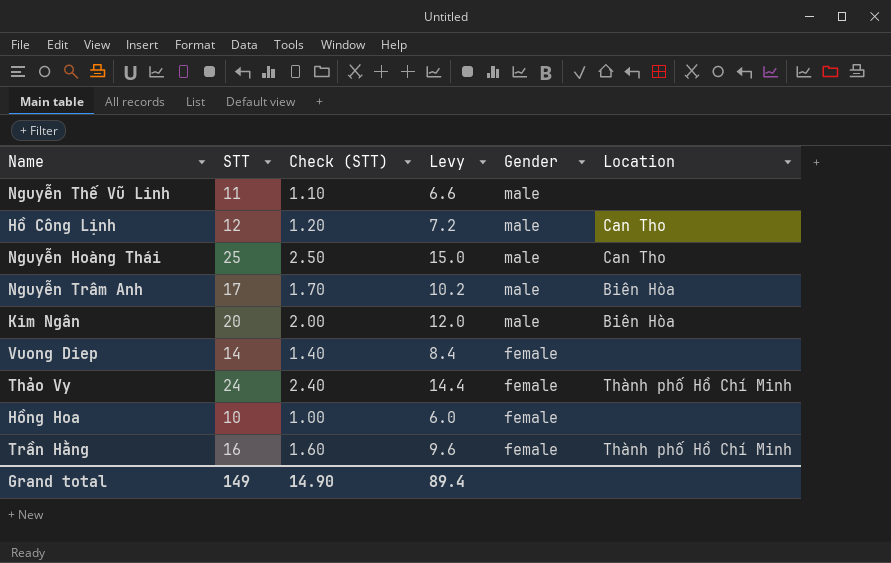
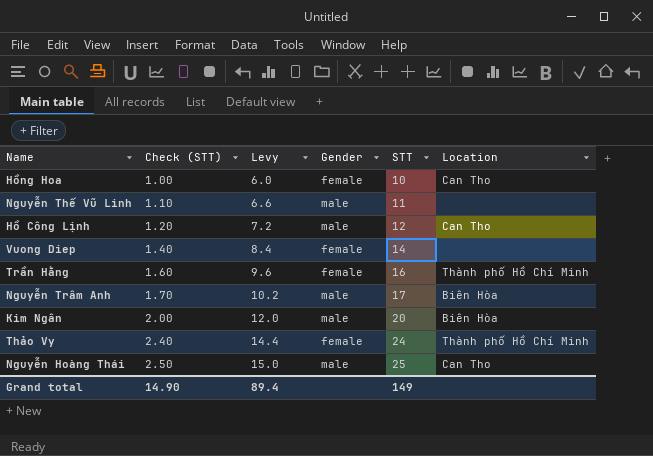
row order: Gender descending -> Check (STT) ascending
column STT | position: 2 -> 5
Hồng Hoa | Location: none -> Can Tho

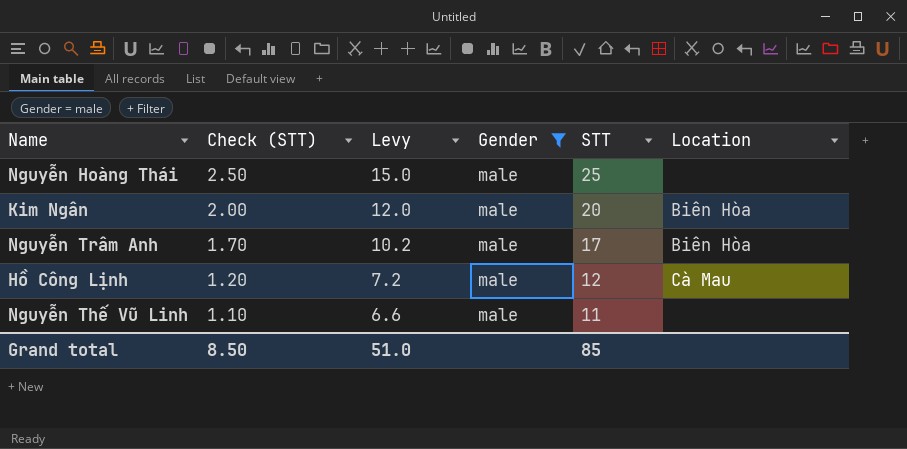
filter: none -> Gender = male
row order: Check (STT) ascending -> Check (STT) descending
Nguyễn Hoàng Thái | Location: Can Tho -> none
Hồ Công Lịnh | Location: Can Tho -> Cà Mau
Grand total | Check (STT): 14.90 -> 8.50
Grand total | Levy: 89.4 -> 51.0
Grand total | STT: 149 -> 85

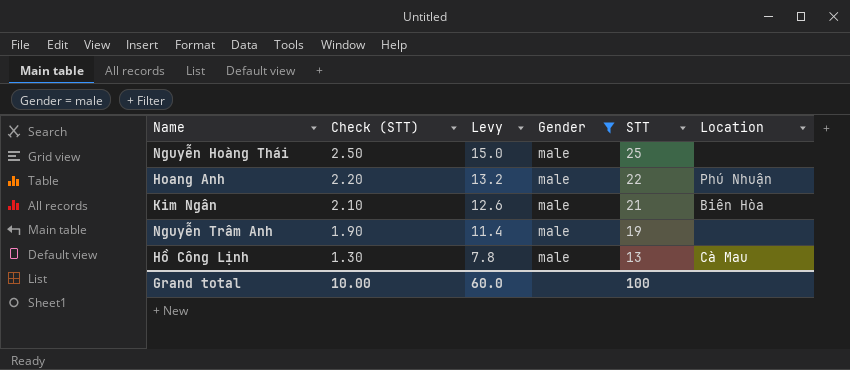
row Nguyễn Thế Vũ Linh: 1.10 | 6.6 | male | 11 | none -> none
row Hoang Anh: none -> 2.20 | 13.2 | male | 22 | Phú Nhuận
Kim Ngân | Check (STT): 2.00 -> 2.10
Kim Ngân | Levy: 12.0 -> 12.6
Kim Ngân | STT: 20 -> 21
Nguyễn Trâm Anh | Check (STT): 1.70 -> 1.90
Nguyễn Trâm Anh | Levy: 10.2 -> 11.4
Nguyễn Trâm Anh | STT: 17 -> 19
Nguyễn Trâm Anh | Location: Biên Hòa -> none
Hồ Công Lịnh | Check (STT): 1.20 -> 1.30
Hồ Công Lịnh | Levy: 7.2 -> 7.8
Hồ Công Lịnh | STT: 12 -> 13
Grand total | Check (STT): 8.50 -> 10.00
Grand total | Levy: 51.0 -> 60.0
Grand total | STT: 85 -> 100

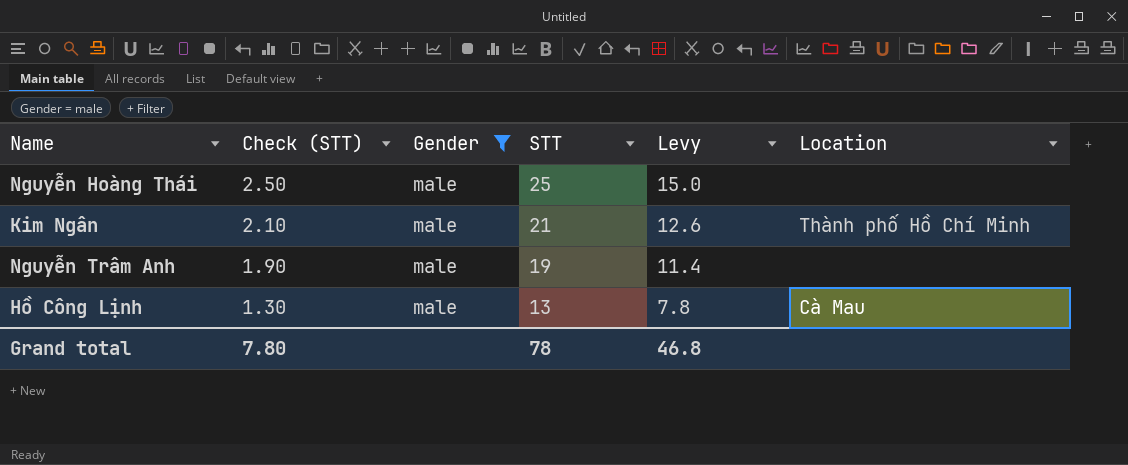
column Levy | position: 3 -> 5
row Hoang Anh: 2.20 | 13.2 | male | 22 | Phú Nhuận -> none
Kim Ngân | Location: Biên Hòa -> Thành phố Hồ Chí Minh
Grand total | Check (STT): 10.00 -> 7.80
Grand total | STT: 100 -> 78
Grand total | Levy: 60.0 -> 46.8

